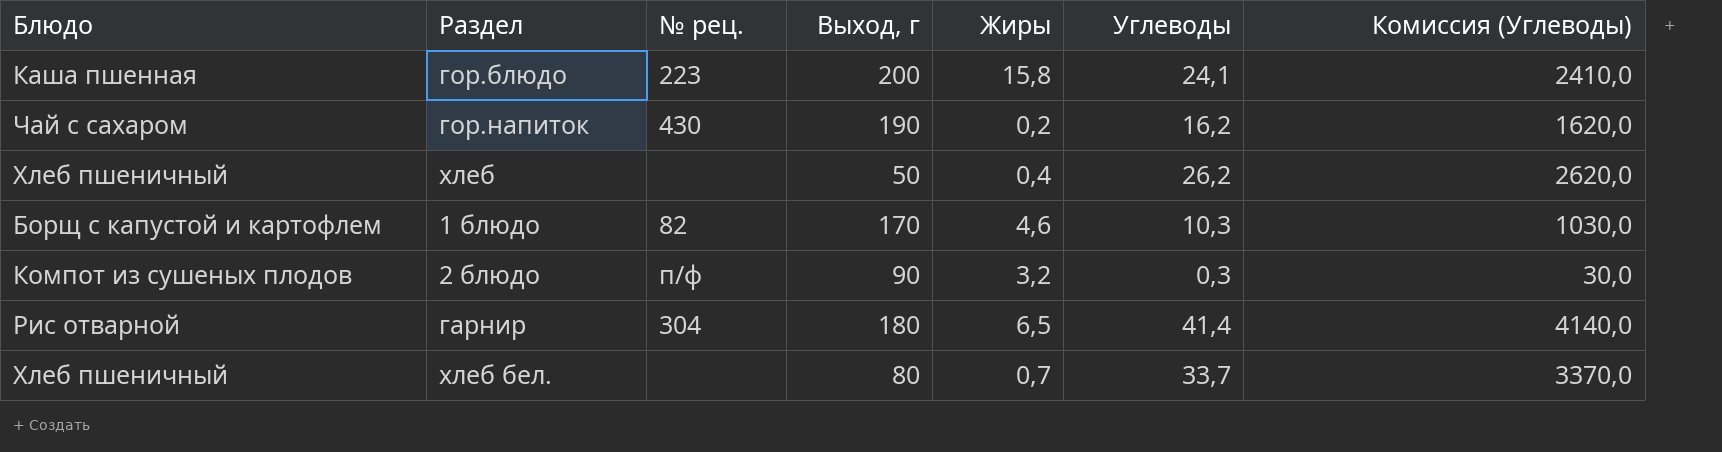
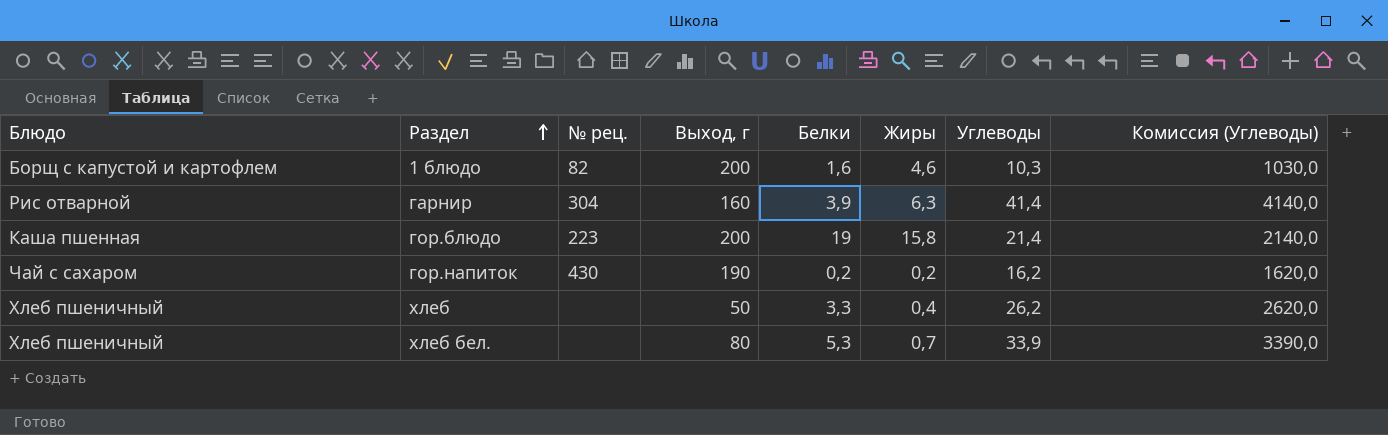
row order: none -> Раздел ascending
column Белки | position: none -> 5
row 2 блюдо: Компот из сушеных плодов | п/ф | 90 | 3,2 | 0,3 | 30,0 -> none
1 блюдо | Выход, г: 170 -> 200
гарнир | Выход, г: 180 -> 160
гарнир | Жиры: 6,5 -> 6,3
гор.блюдо | Углеводы: 24,1 -> 21,4
гор.блюдо | Комиссия (Углеводы): 2410,0 -> 2140,0
хлеб бел. | Углеводы: 33,7 -> 33,9
хлеб бел. | Комиссия (Углеводы): 3370,0 -> 3390,0

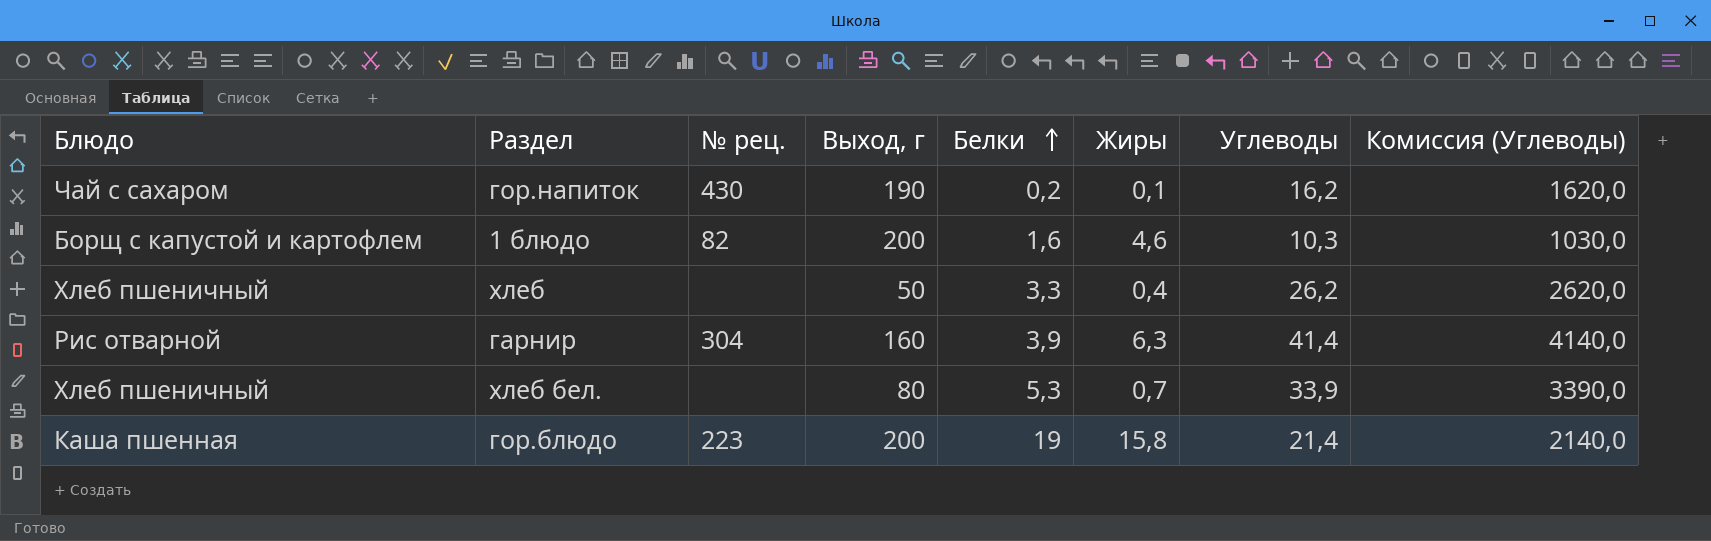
row order: Раздел ascending -> Белки ascending
гор.напиток | Жиры: 0,2 -> 0,1

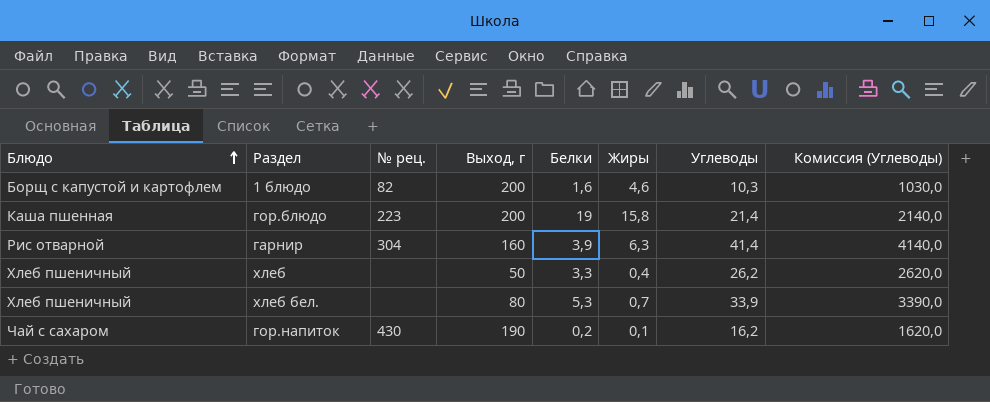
row order: Белки ascending -> Блюдо ascending

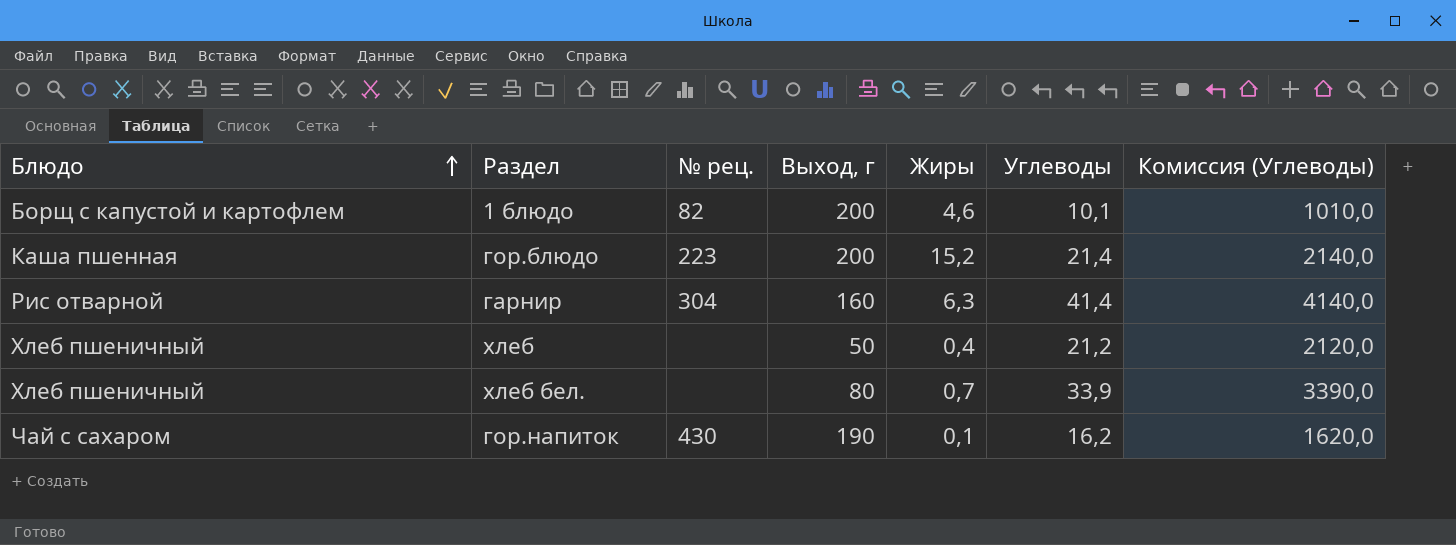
column Белки | position: 5 -> none
1 блюдо | Углеводы: 10,3 -> 10,1
1 блюдо | Комиссия (Углеводы): 1030,0 -> 1010,0
гор.блюдо | Жиры: 15,8 -> 15,2
хлеб | Углеводы: 26,2 -> 21,2
хлеб | Комиссия (Углеводы): 2620,0 -> 2120,0

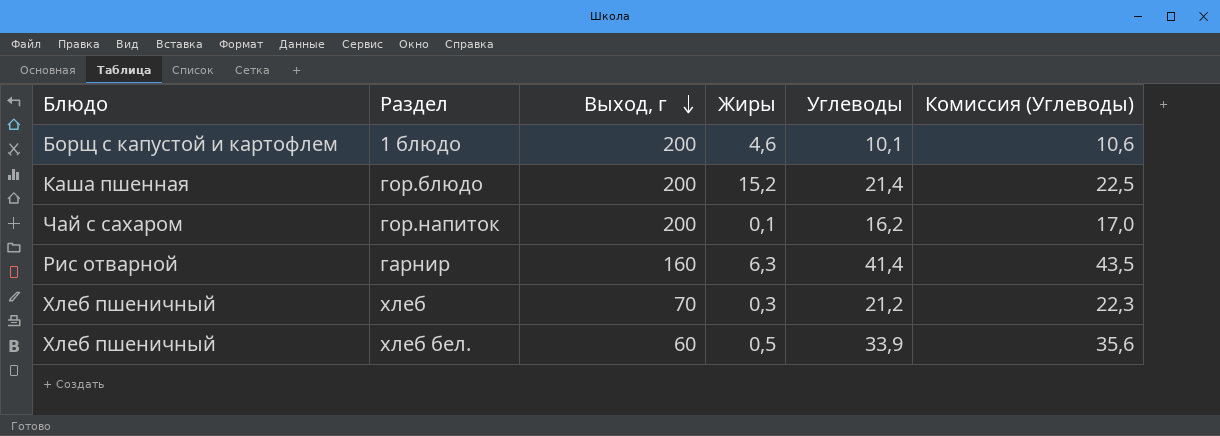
row order: Блюдо ascending -> Выход, г descending
column № рец. | position: 3 -> none
column Комиссия (Углеводы) | formula: [Углеводы] * 100 -> [Углеводы] * 1,05
гор.напиток | Выход, г: 190 -> 200
хлеб | Выход, г: 50 -> 70
хлеб | Жиры: 0,4 -> 0,3
хлеб бел. | Выход, г: 80 -> 60
хлеб бел. | Жиры: 0,7 -> 0,5

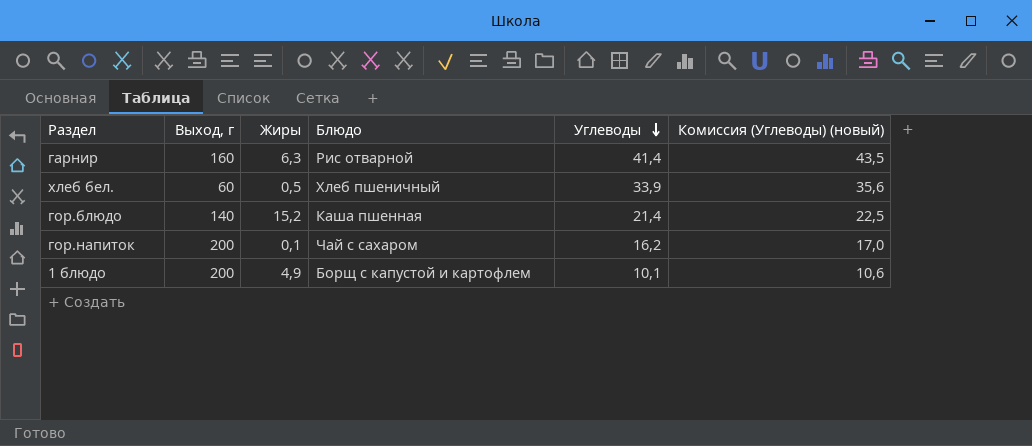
row order: Выход, г descending -> Углеводы descending
column Блюдо | position: 1 -> 4
column name: Комиссия (Углеводы) -> Комиссия (Углеводы) (новый)
row хлеб: Хлеб пшеничный | 70 | 0,3 | 21,2 | 22,3 -> none
гор.блюдо | Выход, г: 200 -> 140
1 блюдо | Жиры: 4,6 -> 4,9

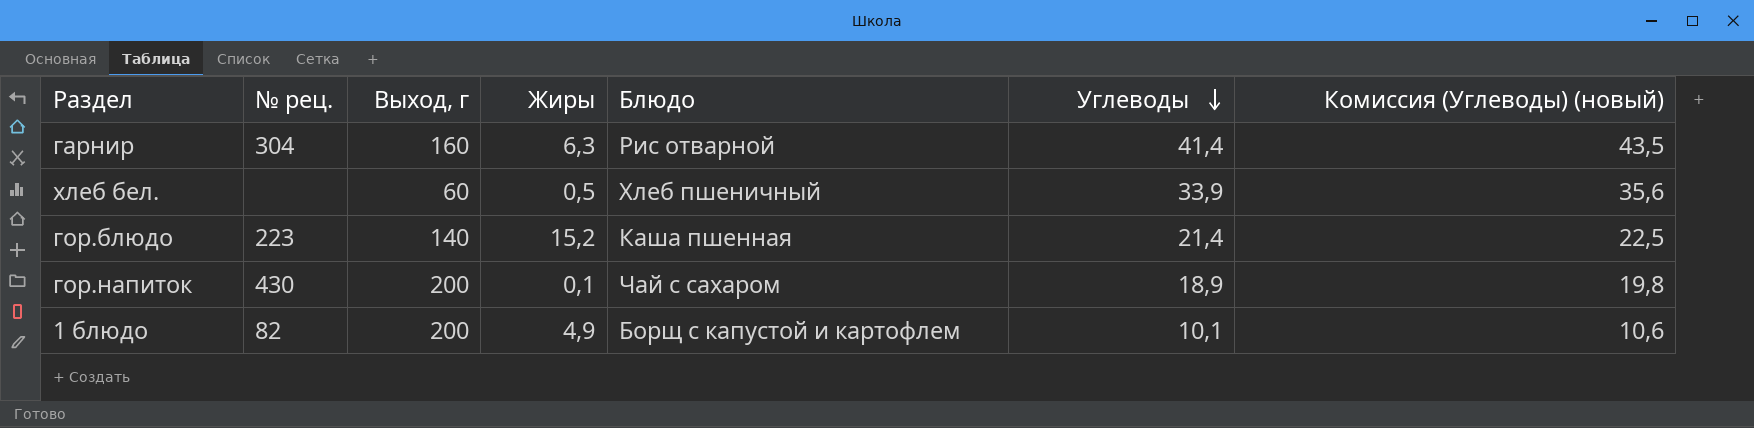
column № рец. | position: none -> 2
гор.напиток | Углеводы: 16,2 -> 18,9
гор.напиток | Комиссия (Углеводы) (новый): 17,0 -> 19,8

